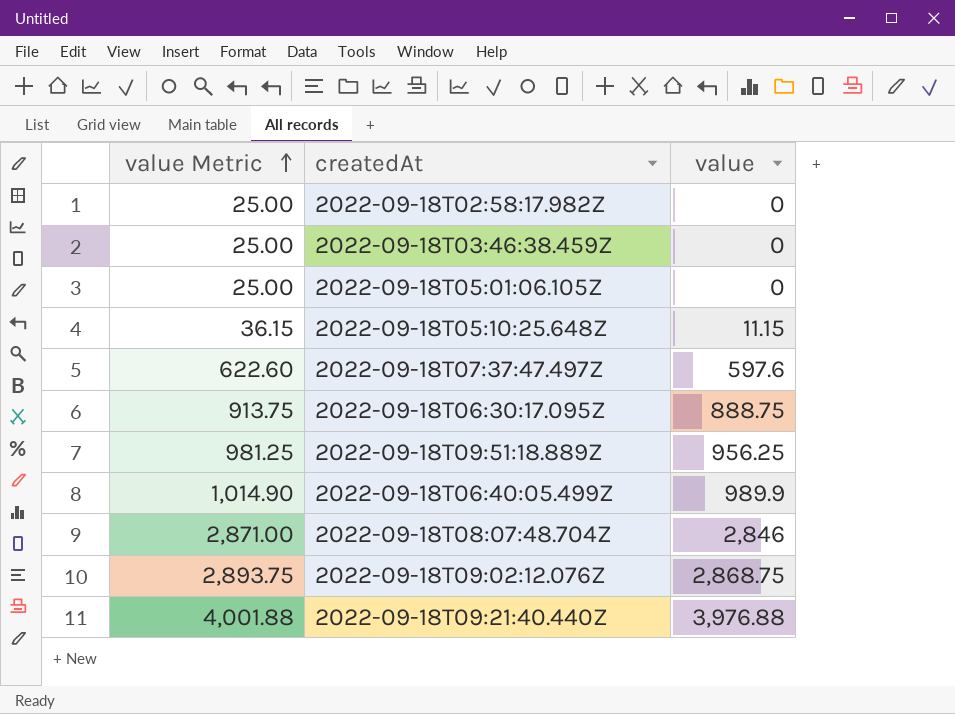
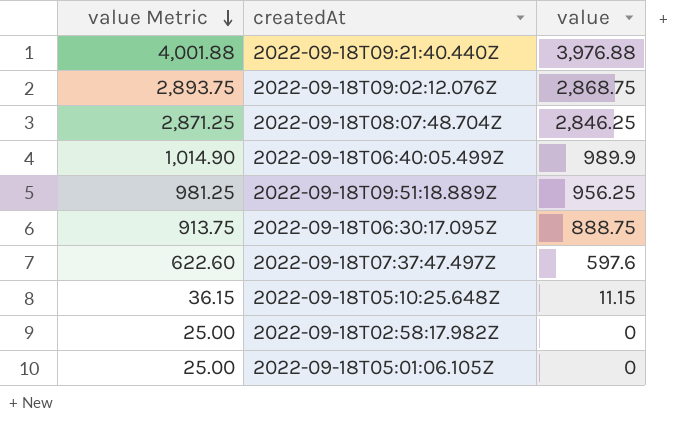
row order: value Metric ascending -> value Metric descending
row 2022-09-18T03:46:38.459Z: 25.00 | 0 -> none
2022-09-18T08:07:48.704Z | value Metric: 2,871.00 -> 2,871.25
2022-09-18T08:07:48.704Z | value: 2,846 -> 2,846.25

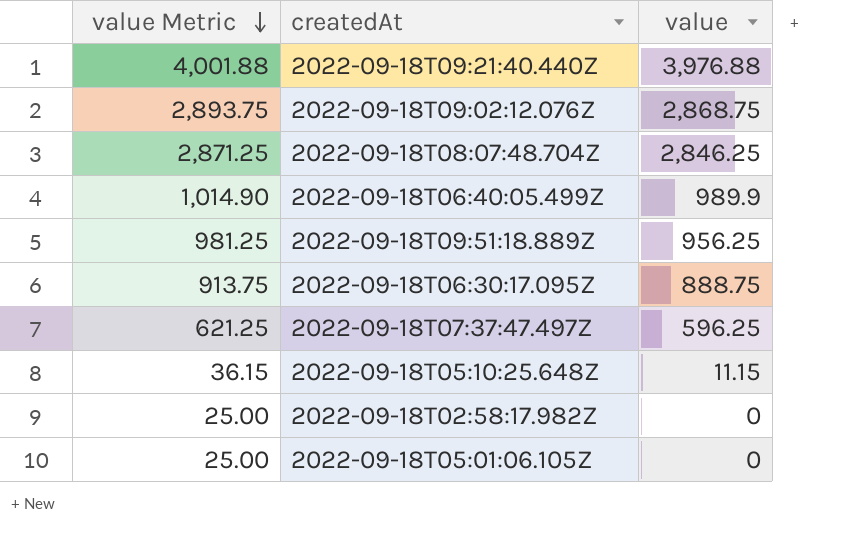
2022-09-18T07:37:47.497Z | value Metric: 622.60 -> 621.25
2022-09-18T07:37:47.497Z | value: 597.6 -> 596.25

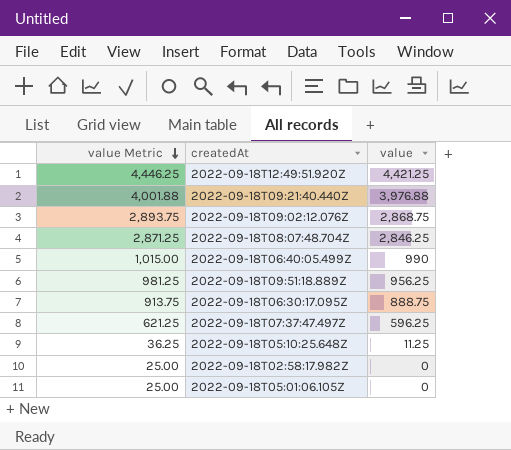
row 2022-09-18T12:49:51.920Z: none -> 4,446.25 | 4,421.25
2022-09-18T06:40:05.499Z | value Metric: 1,014.90 -> 1,015.00
2022-09-18T06:40:05.499Z | value: 989.9 -> 990
2022-09-18T05:10:25.648Z | value Metric: 36.15 -> 36.25
2022-09-18T05:10:25.648Z | value: 11.15 -> 11.25

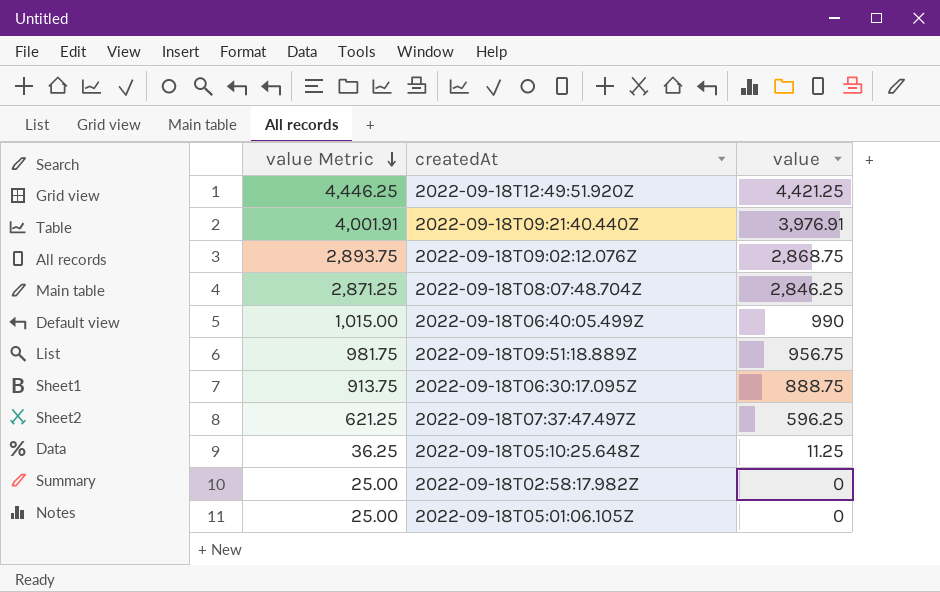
2022-09-18T09:21:40.440Z | value Metric: 4,001.88 -> 4,001.91
2022-09-18T09:21:40.440Z | value: 3,976.88 -> 3,976.91
2022-09-18T09:51:18.889Z | value Metric: 981.25 -> 981.75
2022-09-18T09:51:18.889Z | value: 956.25 -> 956.75

